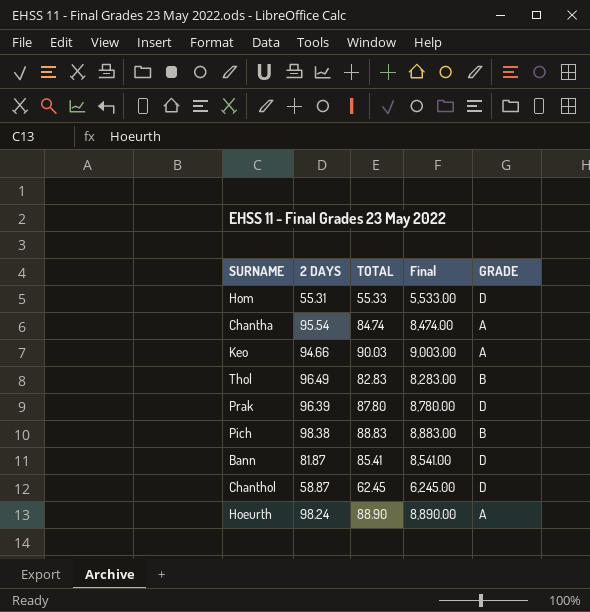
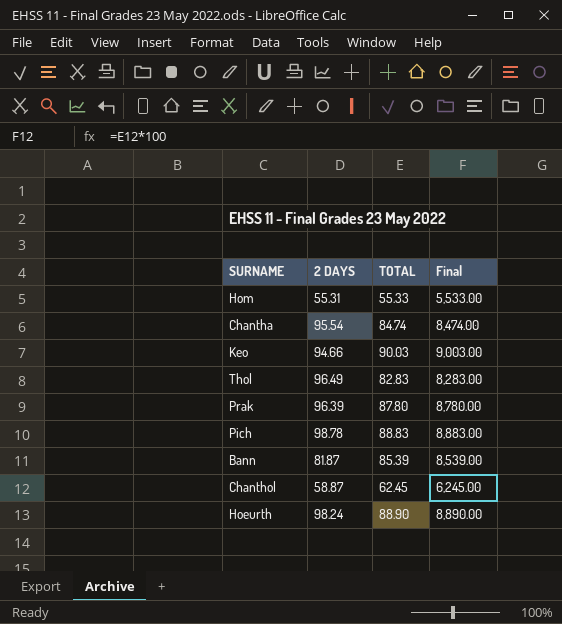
column GRADE | position: 5 -> none
Pich | 2 DAYS: 98.38 -> 98.78
Bann | TOTAL: 85.41 -> 85.39
Bann | Final: 8,541.00 -> 8,539.00

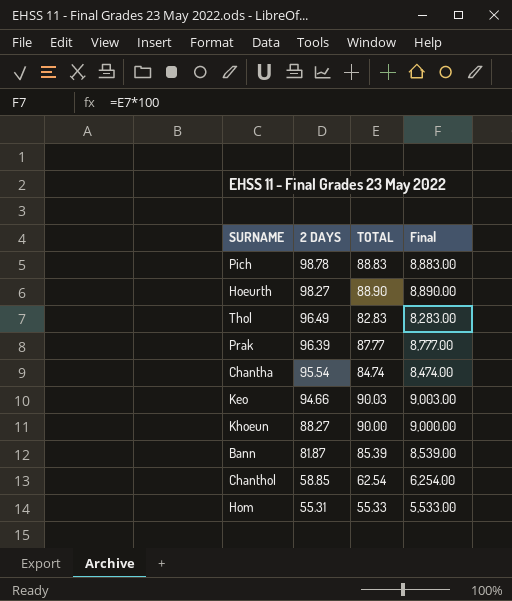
row order: none -> 2 DAYS descending
Hoeurth | 2 DAYS: 98.24 -> 98.27
Prak | TOTAL: 87.80 -> 87.77
Prak | Final: 8,780.00 -> 8,777.00
row Khoeun: none -> 88.27 | 90.00 | 9,000.00
Chanthol | 2 DAYS: 58.87 -> 58.85
Chanthol | TOTAL: 62.45 -> 62.54
Chanthol | Final: 6,245.00 -> 6,254.00

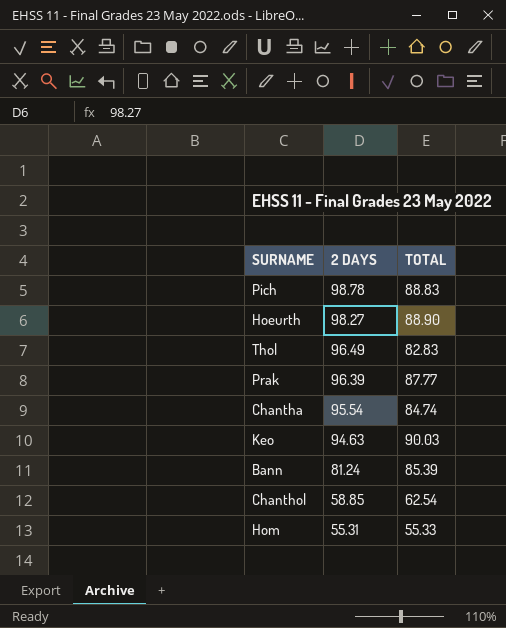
column Final | formula: [TOTAL] * 100 -> none
row Khoeun: 88.27 | 90.00 | 9,000.00 -> none
Keo | 2 DAYS: 94.66 -> 94.63
Bann | 2 DAYS: 81.87 -> 81.24

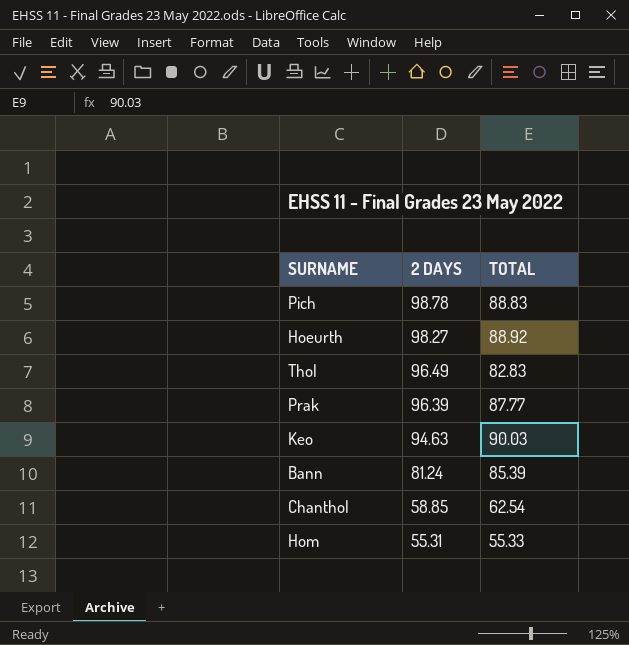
row Chantha: 95.54 | 84.74 -> none
Hoeurth | TOTAL: 88.90 -> 88.92

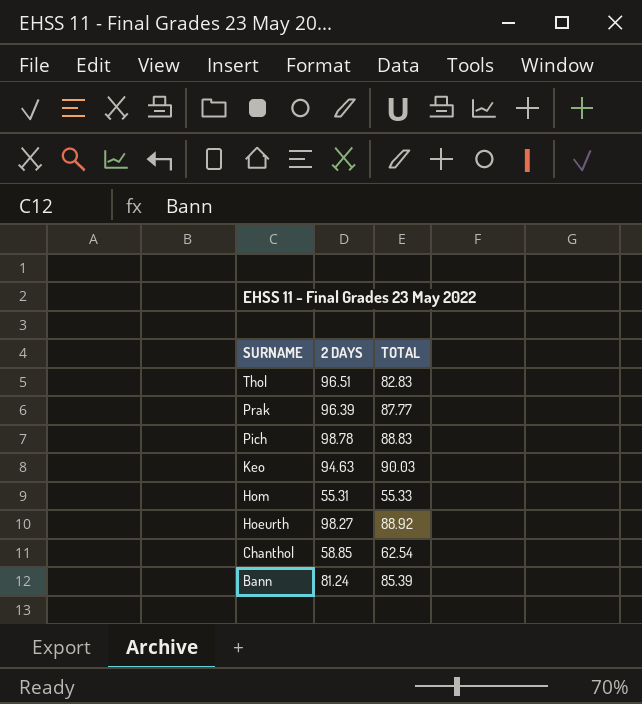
row order: 2 DAYS descending -> SURNAME descending
Thol | 2 DAYS: 96.49 -> 96.51

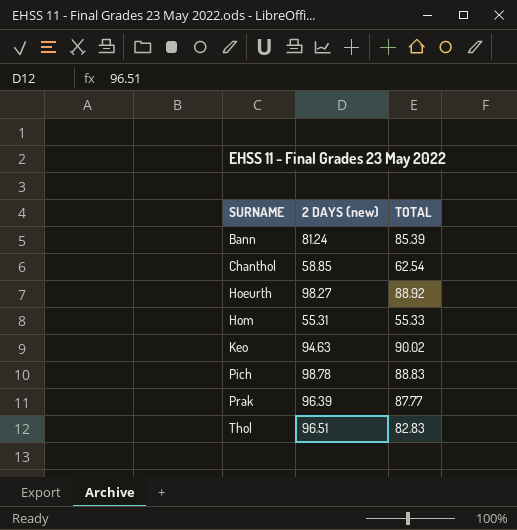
row order: SURNAME descending -> SURNAME ascending
column name: 2 DAYS -> 2 DAYS (new)
Keo | TOTAL: 90.03 -> 90.02

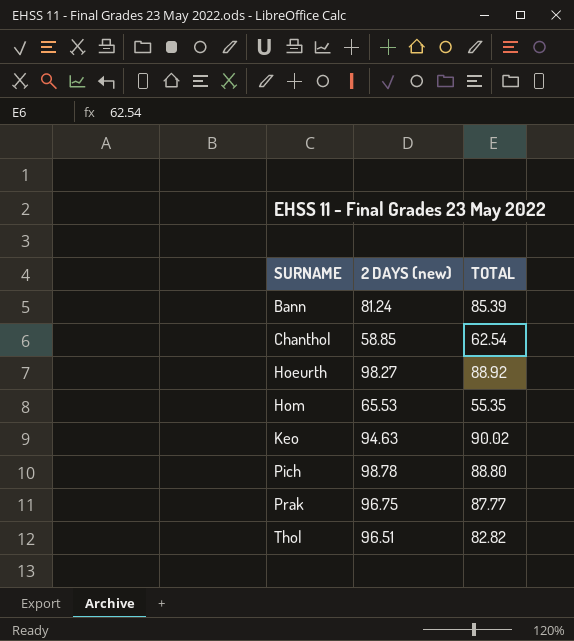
Hom | 2 DAYS (new): 55.31 -> 65.53
Hom | TOTAL: 55.33 -> 55.35
Pich | TOTAL: 88.83 -> 88.80
Prak | 2 DAYS (new): 96.39 -> 96.75
Thol | TOTAL: 82.83 -> 82.82

